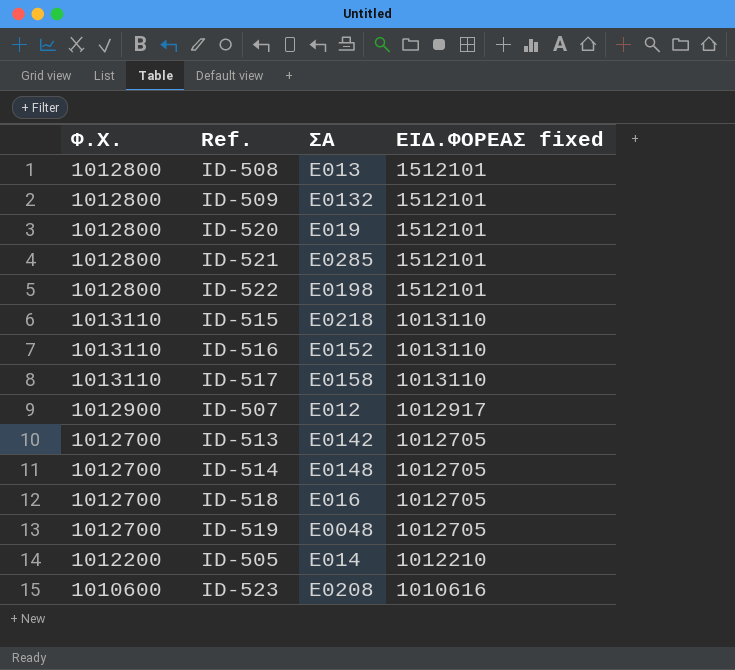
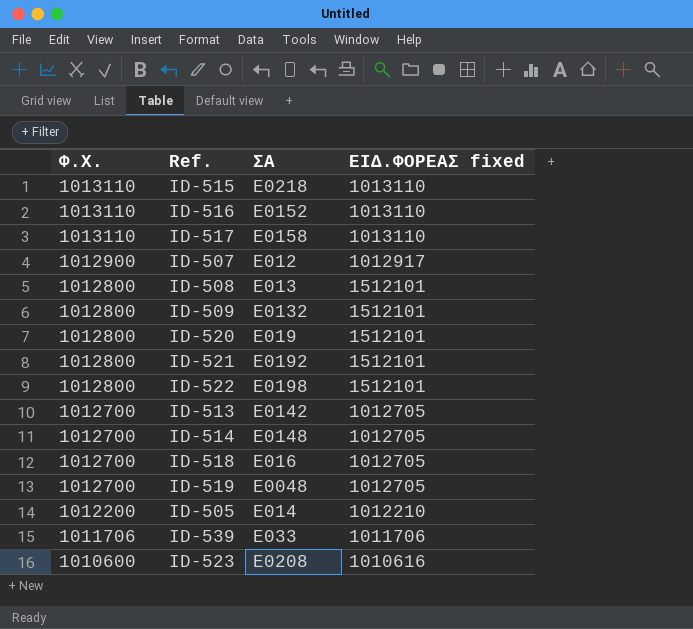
row order: ΕΙΔ.ΦΟΡΕΑΣ fixed descending -> Φ.Χ. descending
ID-521 | ΣΑ: Ε0285 -> Ε0192
row ID-539: none -> 1011706 | Ε033 | 1011706

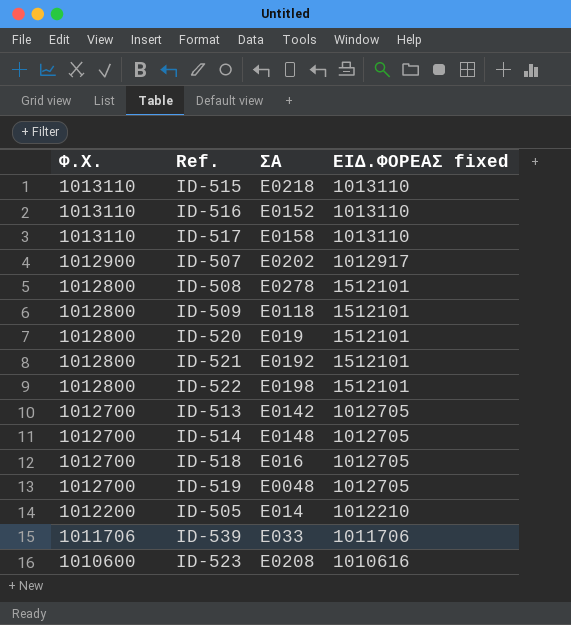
ID-507 | ΣΑ: Ε012 -> Ε0202
ID-508 | ΣΑ: Ε013 -> Ε0278
ID-509 | ΣΑ: Ε0132 -> Ε0118

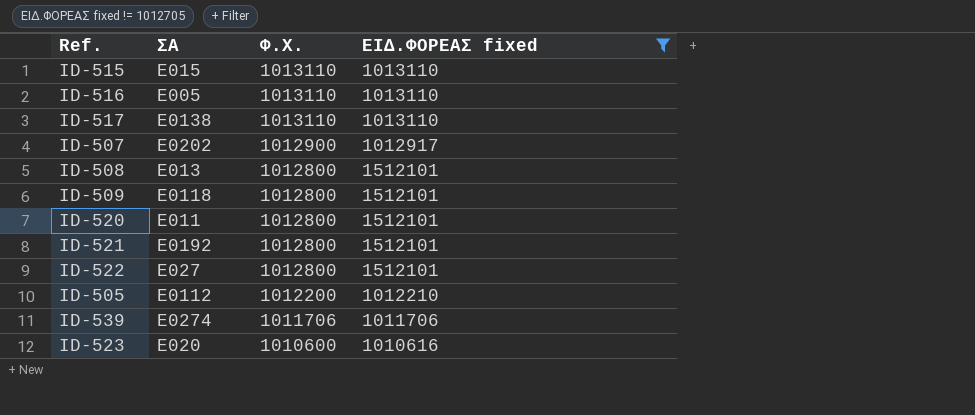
filter: none -> ΕΙΔ.ΦΟΡΕΑΣ fixed != 1012705
column Φ.Χ. | position: 1 -> 3
ID-515 | ΣΑ: Ε0218 -> Ε015
ID-516 | ΣΑ: Ε0152 -> Ε005
ID-517 | ΣΑ: Ε0158 -> Ε0138
ID-508 | ΣΑ: Ε0278 -> Ε013
ID-520 | ΣΑ: Ε019 -> Ε011
ID-522 | ΣΑ: Ε0198 -> Ε027
ID-505 | ΣΑ: Ε014 -> Ε0112
ID-539 | ΣΑ: Ε033 -> Ε0274
ID-523 | ΣΑ: Ε0208 -> Ε020

